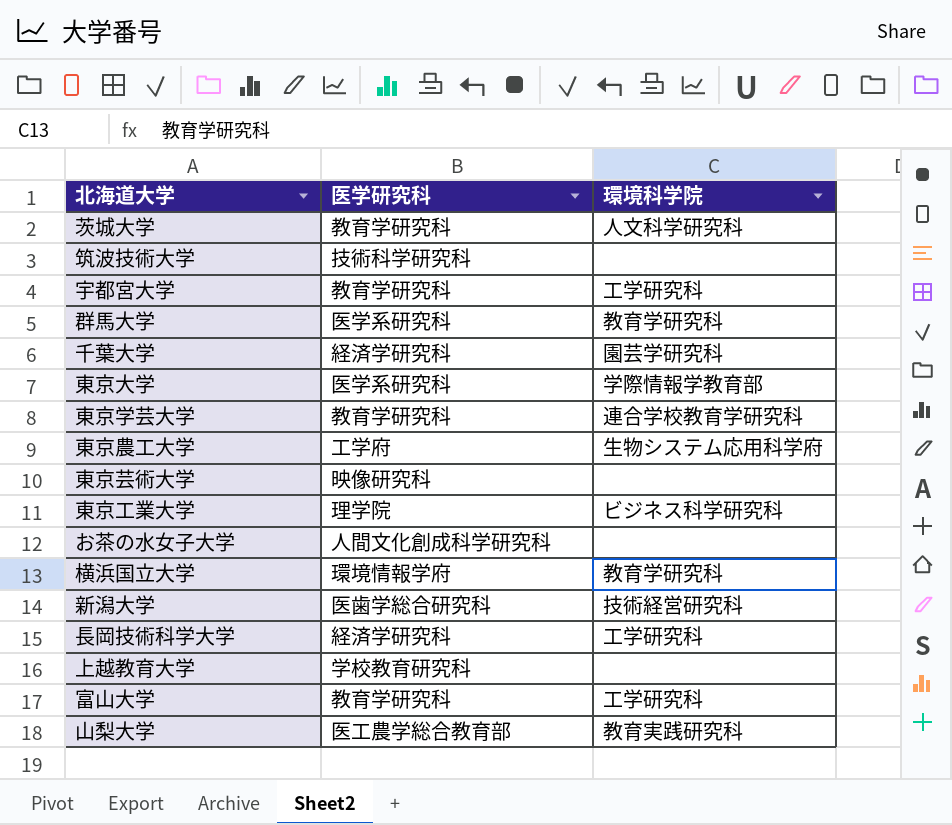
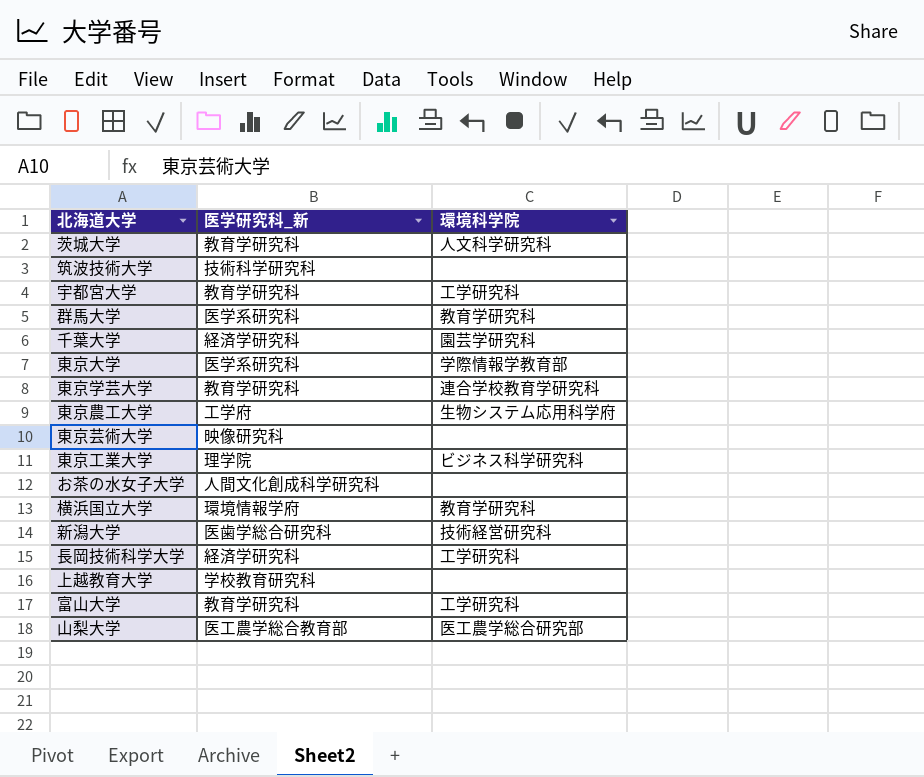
column name: 医学研究科 -> 医学研究科_新
山梨大学 | 環境科学院: 教育実践研究科 -> 医工農学総合研究部

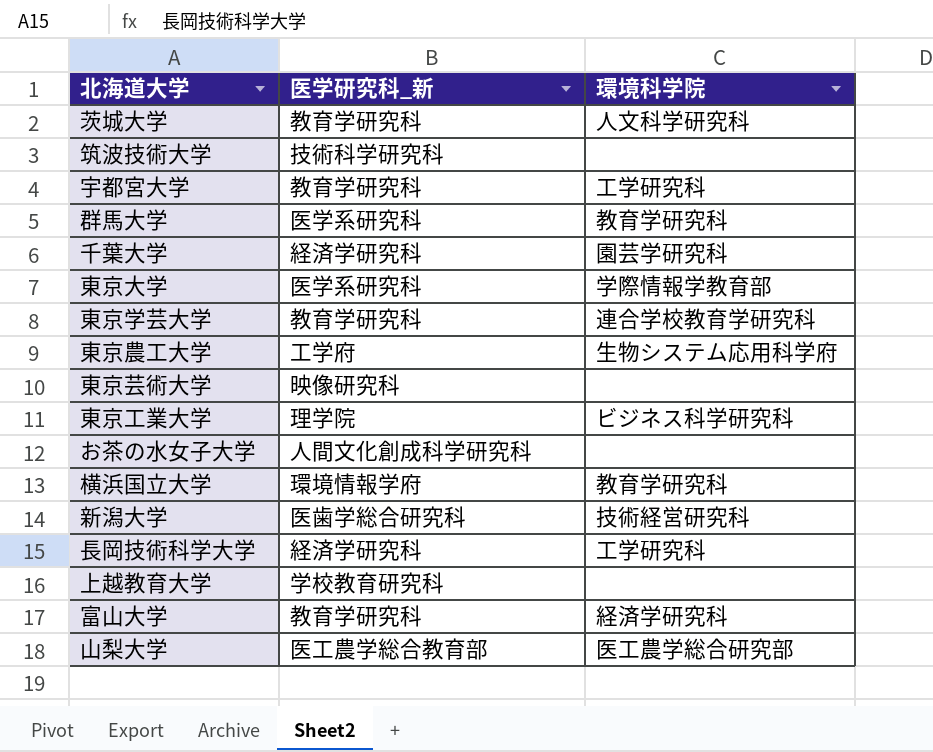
富山大学 | 環境科学院: 工学研究科 -> 経済学研究科

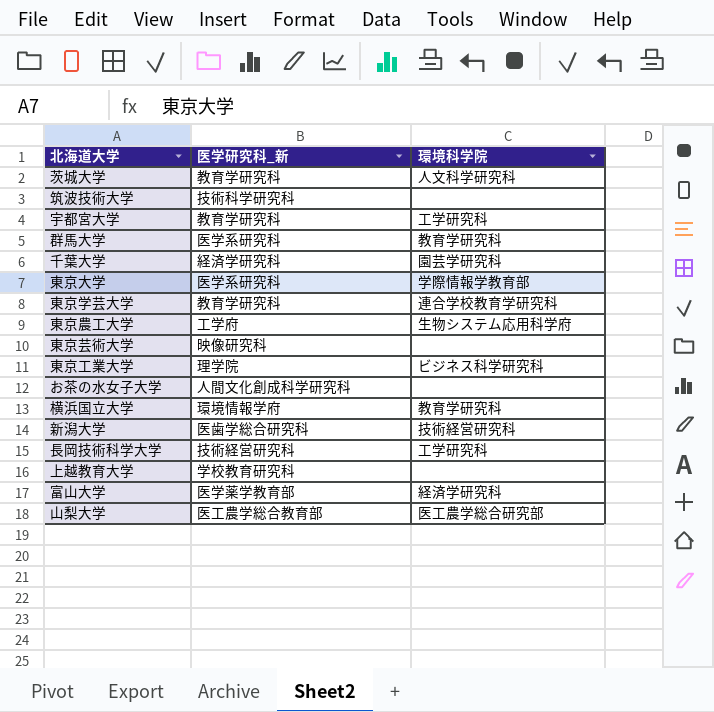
長岡技術科学大学 | 医学研究科_新: 経済学研究科 -> 技術経営研究科
富山大学 | 医学研究科_新: 教育学研究科 -> 医学薬学教育部

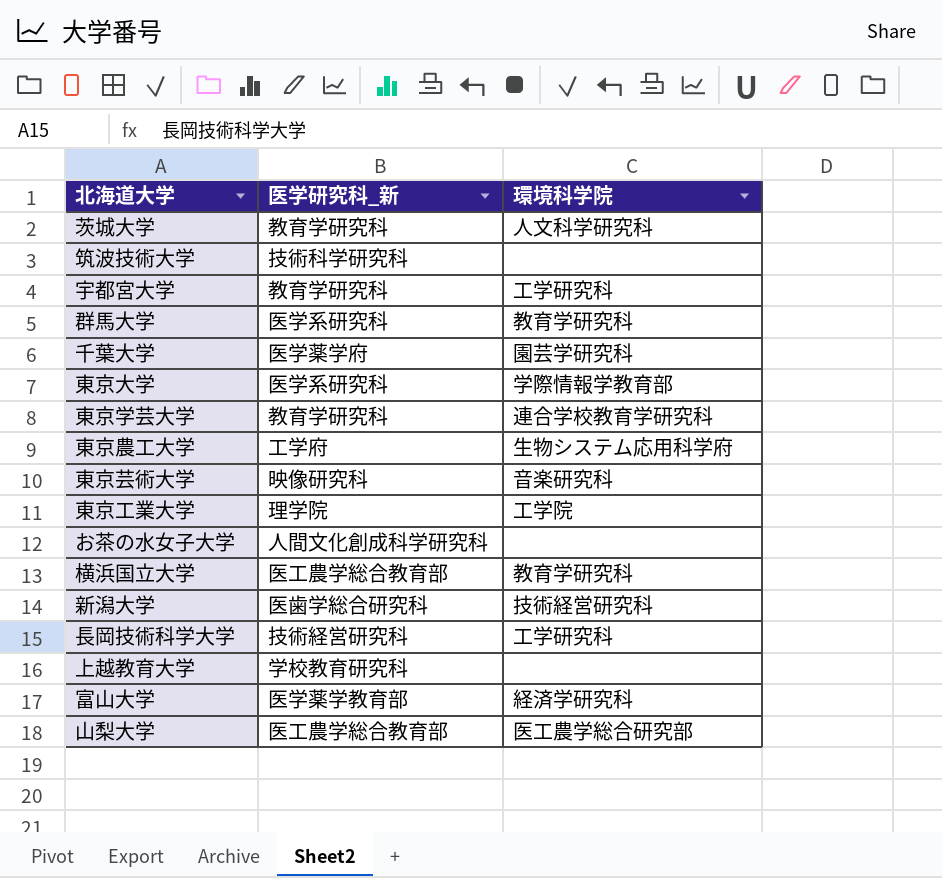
千葉大学 | 医学研究科_新: 経済学研究科 -> 医学薬学府
東京芸術大学 | 環境科学院: none -> 音楽研究科
東京工業大学 | 環境科学院: ビジネス科学研究科 -> 工学院
横浜国立大学 | 医学研究科_新: 環境情報学府 -> 医工農学総合教育部

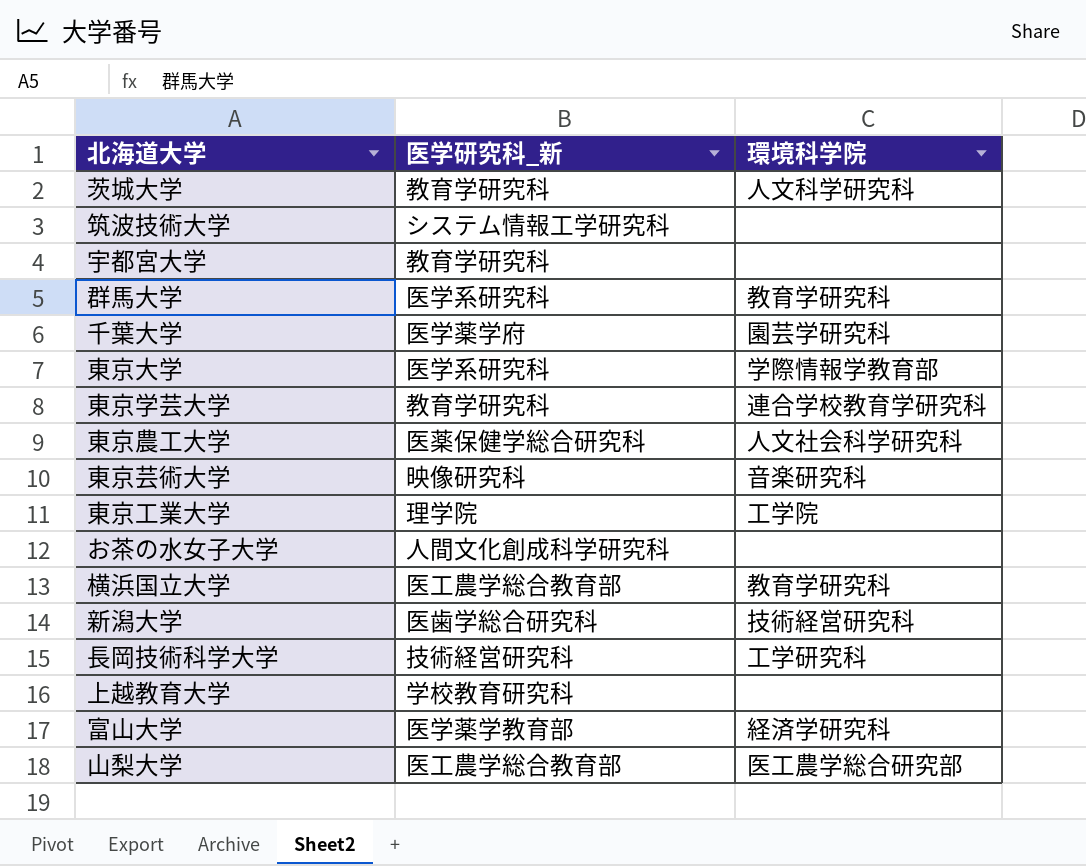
筑波技術大学 | 医学研究科_新: 技術科学研究科 -> システム情報工学研究科
宇都宮大学 | 環境科学院: 工学研究科 -> none
東京農工大学 | 医学研究科_新: 工学府 -> 医薬保健学総合研究科
東京農工大学 | 環境科学院: 生物システム応用科学府 -> 人文社会科学研究科

